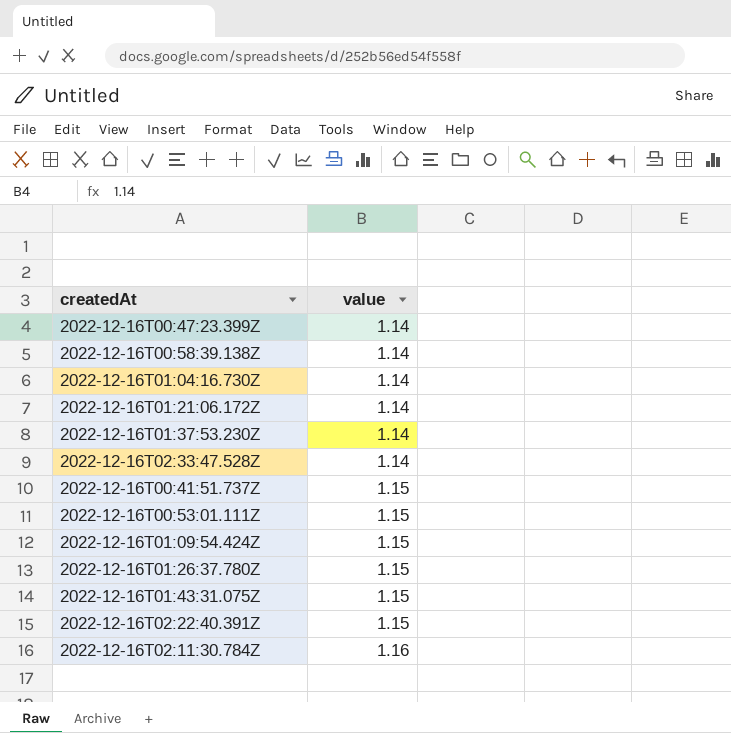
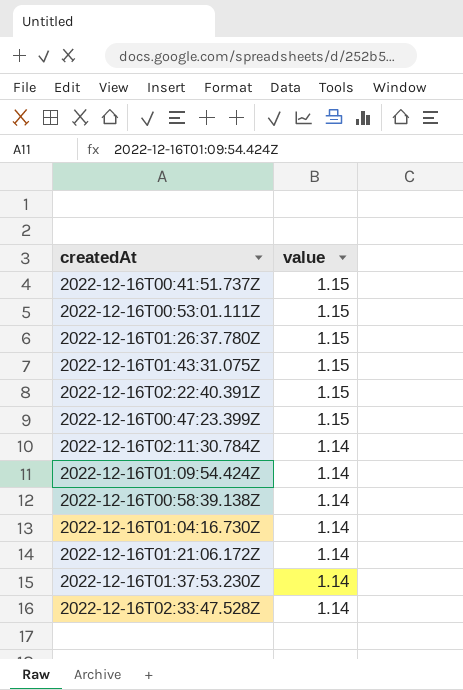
row order: value ascending -> value descending
2022-12-16T00:47:23.399Z | value: 1.14 -> 1.15
2022-12-16T02:11:30.784Z | value: 1.16 -> 1.14
2022-12-16T01:09:54.424Z | value: 1.15 -> 1.14

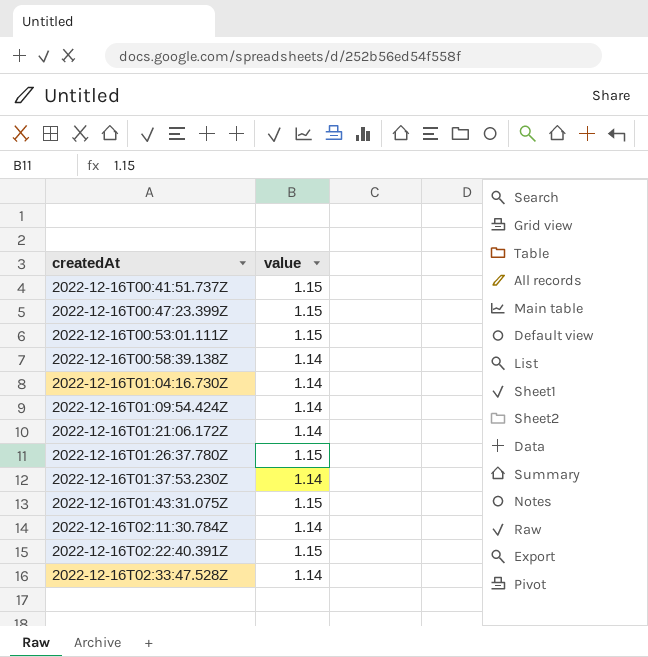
row order: value descending -> createdAt ascending

